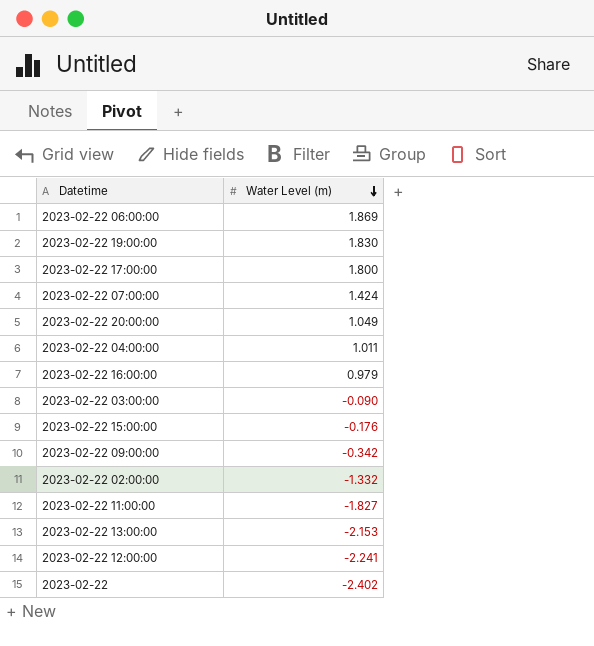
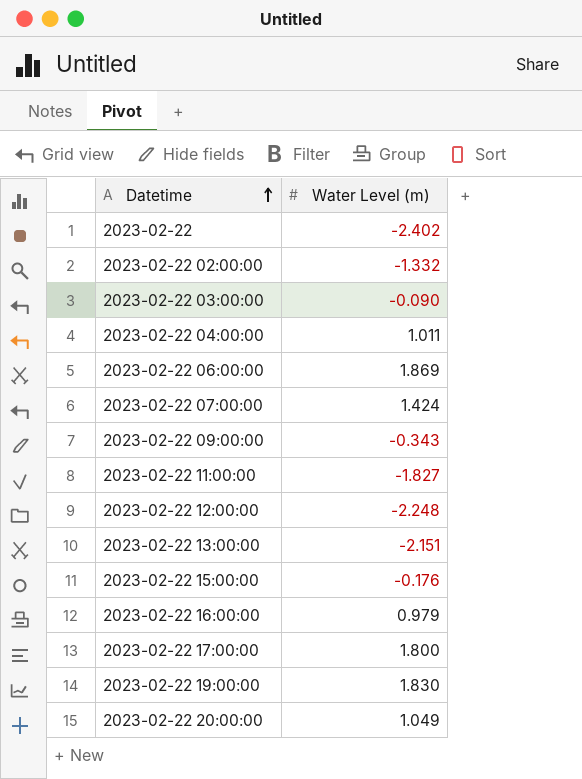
row order: Water Level (m) descending -> Datetime ascending
2023-02-22 09:00:00 | Water Level (m): -0.342 -> -0.343
2023-02-22 12:00:00 | Water Level (m): -2.241 -> -2.248
2023-02-22 13:00:00 | Water Level (m): -2.153 -> -2.151

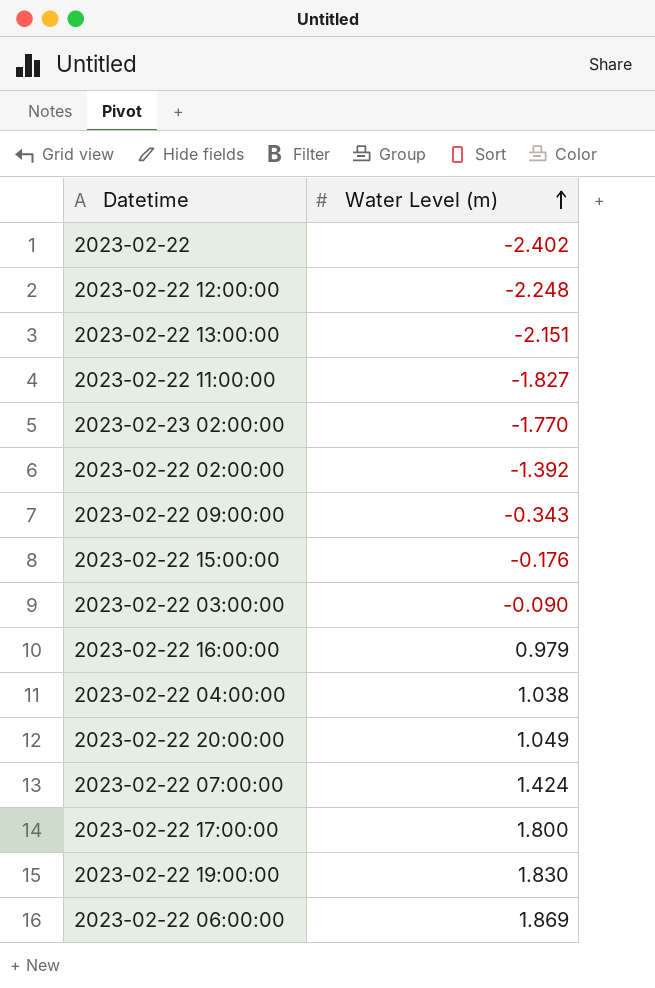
row order: Datetime ascending -> Water Level (m) ascending
row 2023-02-23 02:00:00: none -> -1.770
2023-02-22 02:00:00 | Water Level (m): -1.332 -> -1.392
2023-02-22 04:00:00 | Water Level (m): 1.011 -> 1.038

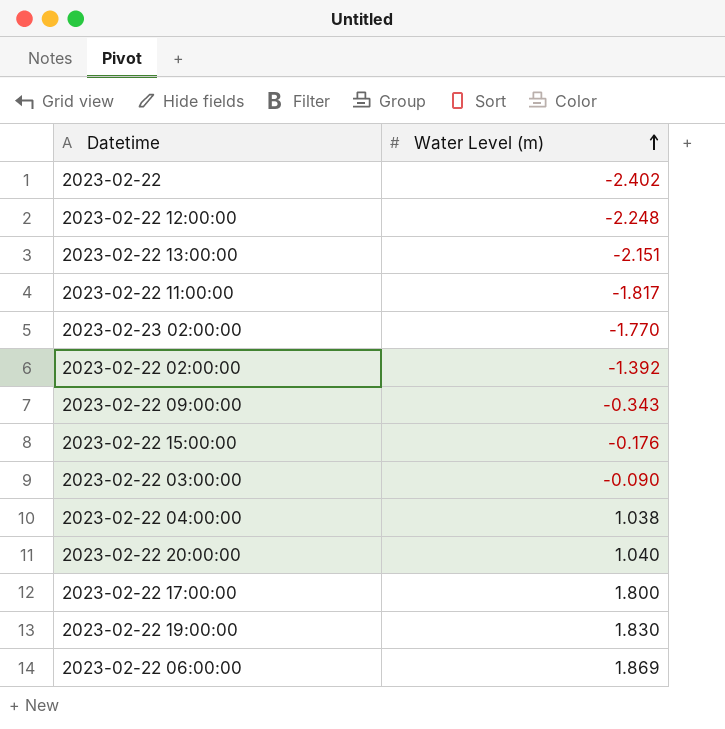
row 2023-02-22 16:00:00: 0.979 -> none
row 2023-02-22 07:00:00: 1.424 -> none
2023-02-22 11:00:00 | Water Level (m): -1.827 -> -1.817
2023-02-22 20:00:00 | Water Level (m): 1.049 -> 1.040

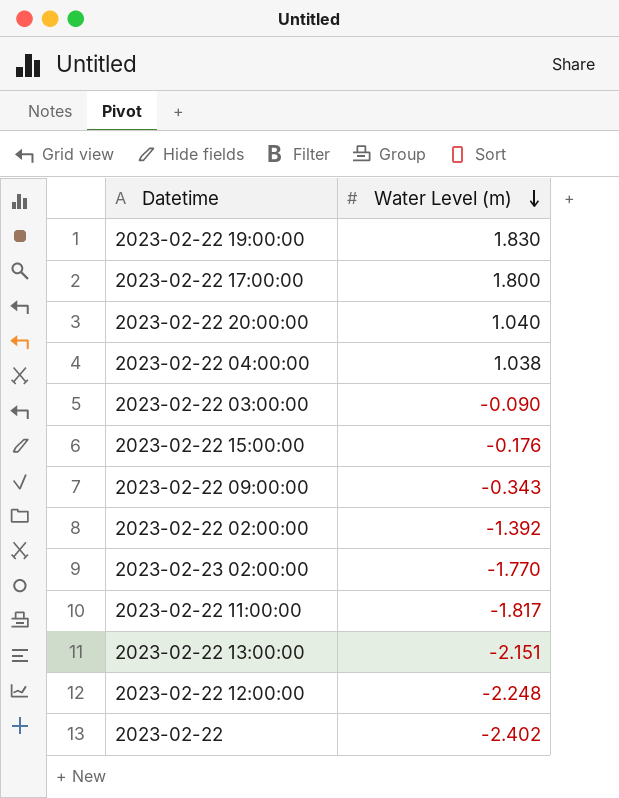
row order: Water Level (m) ascending -> Water Level (m) descending
row 2023-02-22 06:00:00: 1.869 -> none

